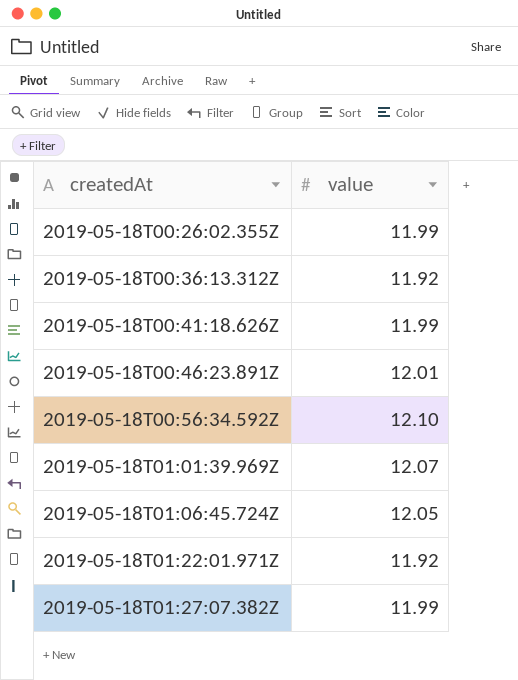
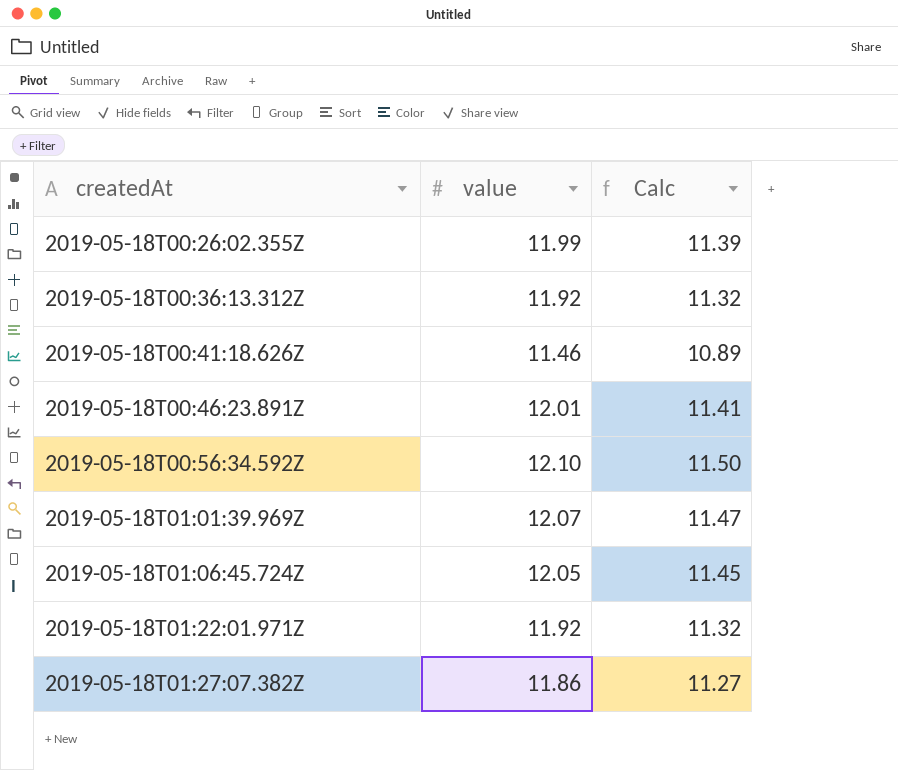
column Calc | formula: none -> [value] * 0.95
2019-05-18T00:41:18.626Z | value: 11.99 -> 11.46
2019-05-18T01:27:07.382Z | value: 11.99 -> 11.86

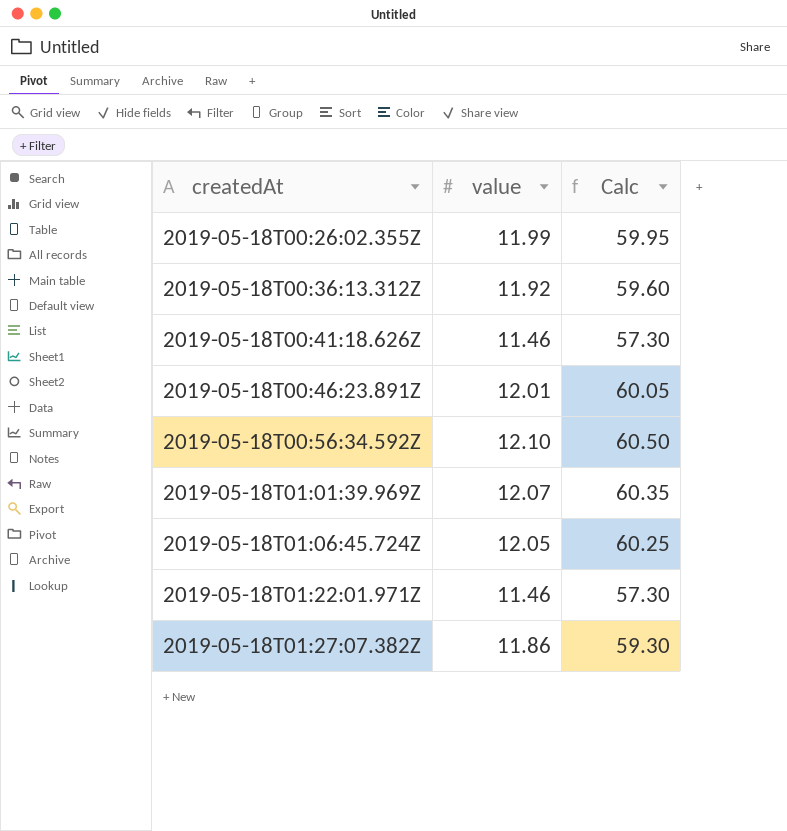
column Calc | formula: [value] * 0.95 -> [value] * 5
2019-05-18T01:22:01.971Z | value: 11.92 -> 11.46

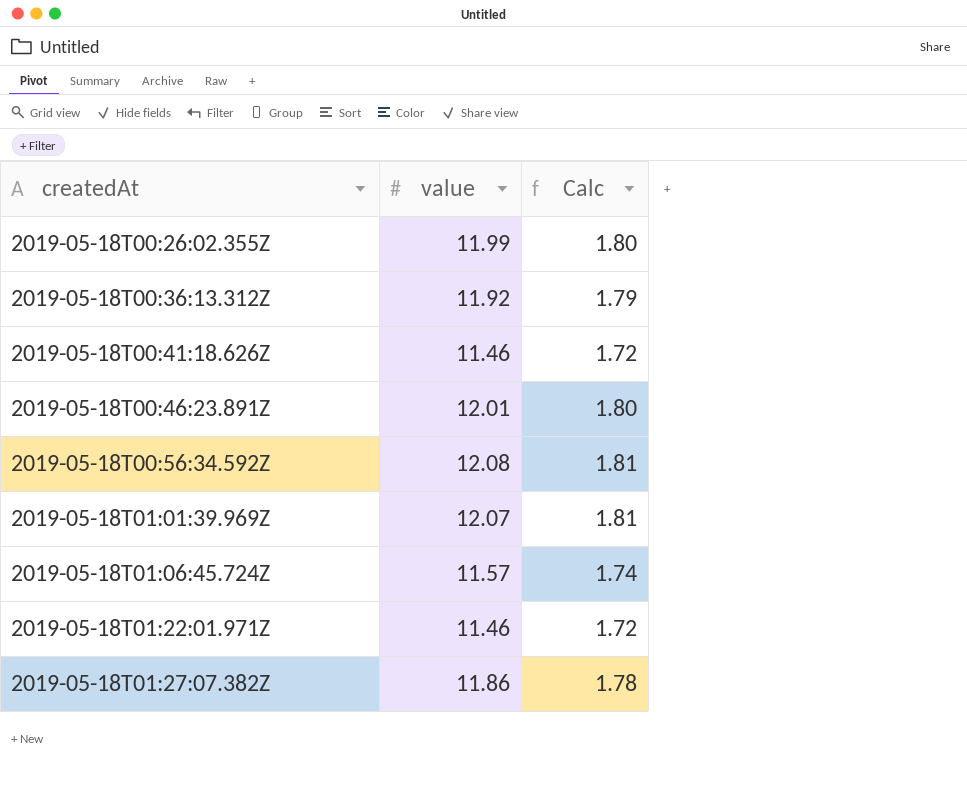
column Calc | formula: [value] * 5 -> [value] * 0.15
2019-05-18T00:56:34.592Z | value: 12.10 -> 12.08
2019-05-18T01:06:45.724Z | value: 12.05 -> 11.57

